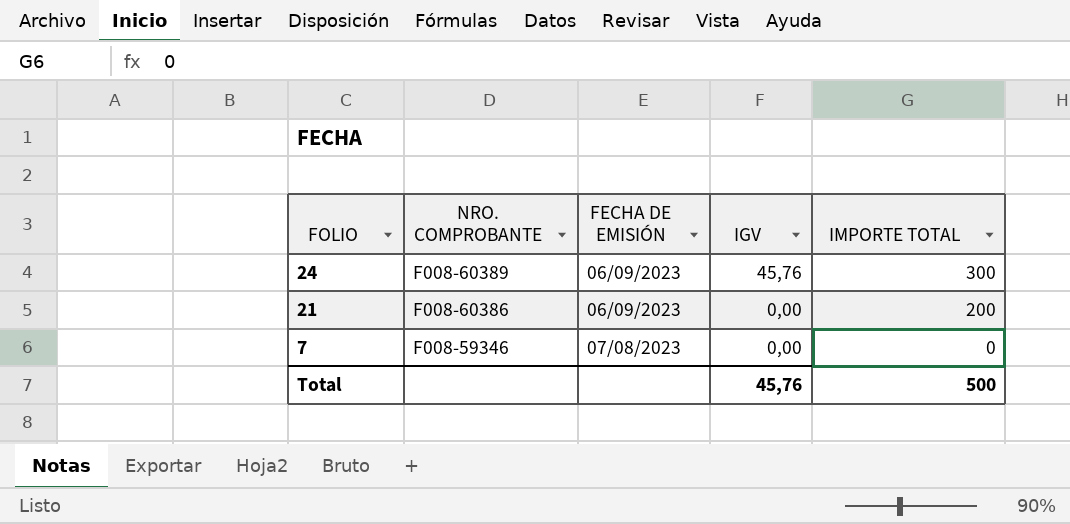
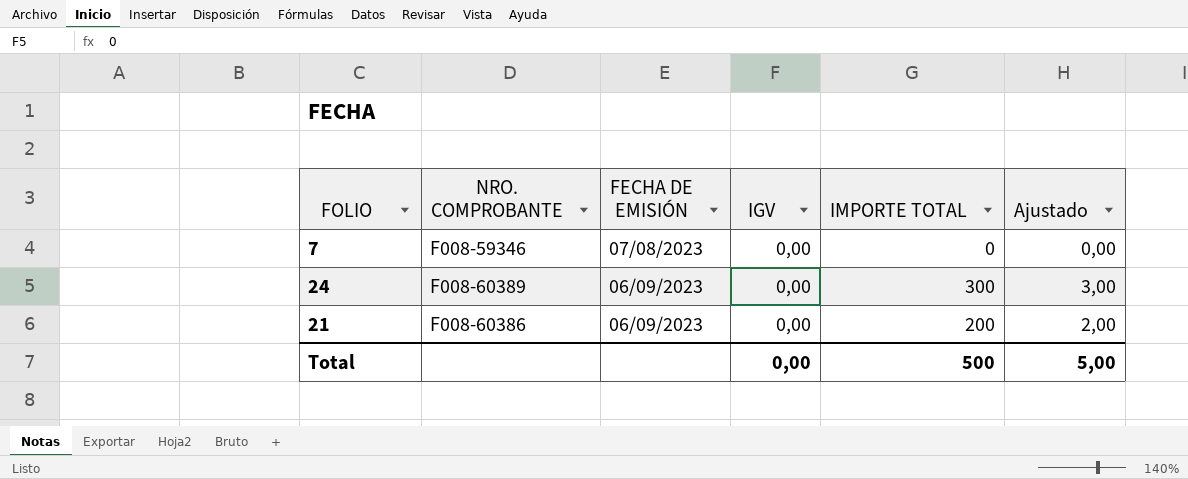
row order: FOLIO descending -> FECHA DE EMISIÓN ascending
column Ajustado | formula: none -> [IMPORTE TOTAL] * 0,01
24 | IGV: 45,76 -> 0,00
Total | IGV: 45,76 -> 0,00

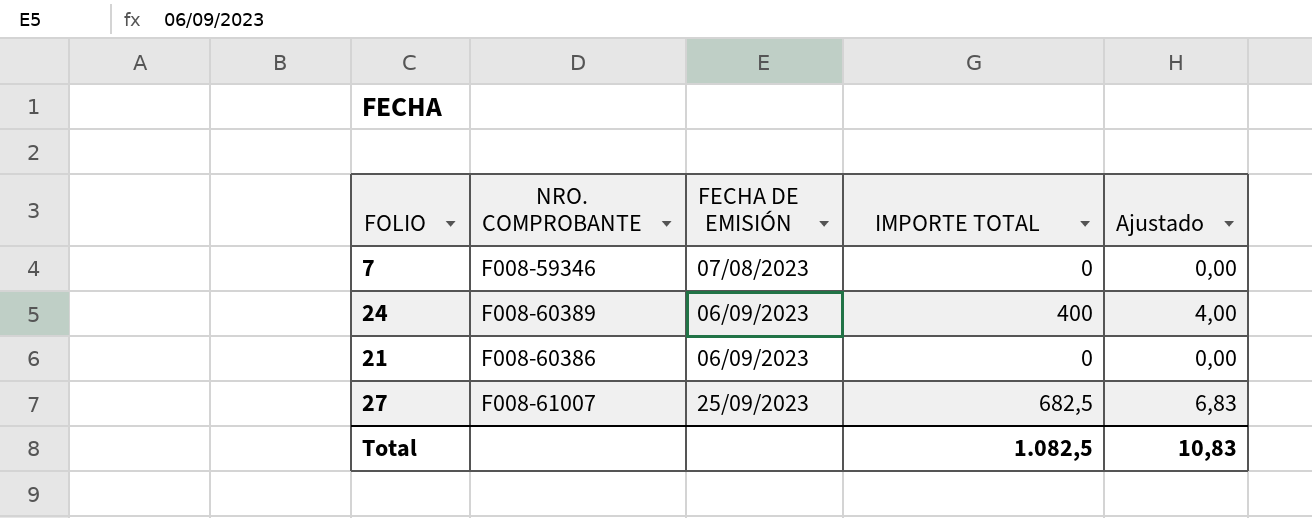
column IGV | position: 4 -> none
24 | IMPORTE TOTAL: 300 -> 400
24 | Ajustado: 3,00 -> 4,00
21 | IMPORTE TOTAL: 200 -> 0
21 | Ajustado: 2,00 -> 0,00
row 27: none -> F008-61007 | 25/09/2023 | 682,5 | 6,83
Total | IMPORTE TOTAL: 500 -> 1.082,5
Total | Ajustado: 5,00 -> 10,83

